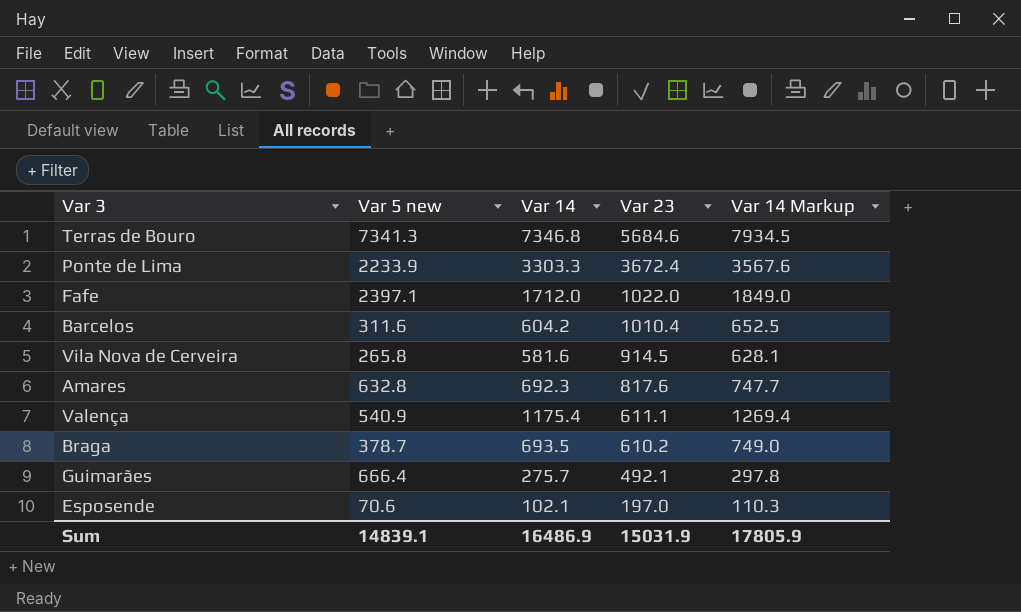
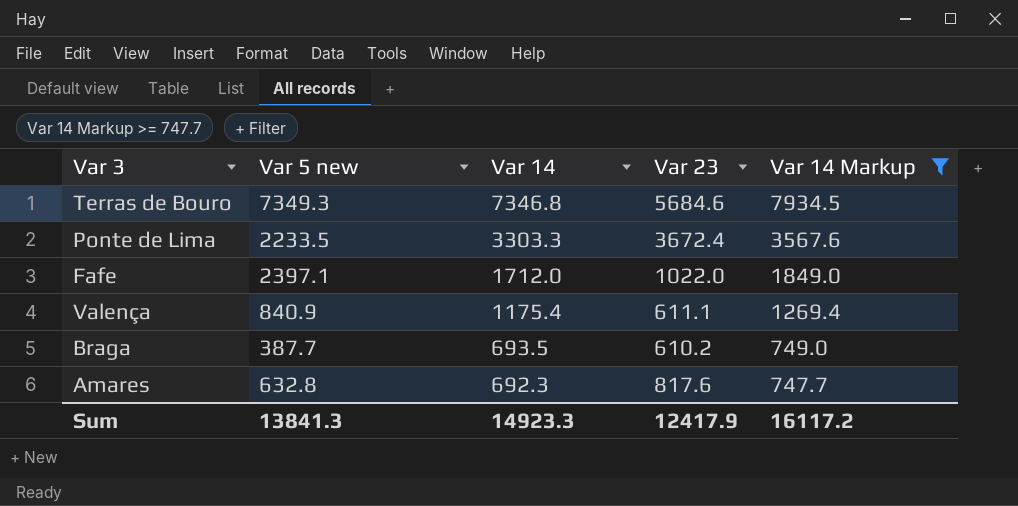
filter: none -> Var 14 Markup >= 747.7
row order: Var 23 descending -> Var 14 descending
Terras de Bouro | Var 5 new: 7341.3 -> 7349.3
Ponte de Lima | Var 5 new: 2233.9 -> 2233.5
Valença | Var 5 new: 540.9 -> 840.9
Braga | Var 5 new: 378.7 -> 387.7
Sum | Var 5 new: 14839.1 -> 13841.3
Sum | Var 14: 16486.9 -> 14923.3
Sum | Var 23: 15031.9 -> 12417.9
Sum | Var 14 Markup: 17805.9 -> 16117.2

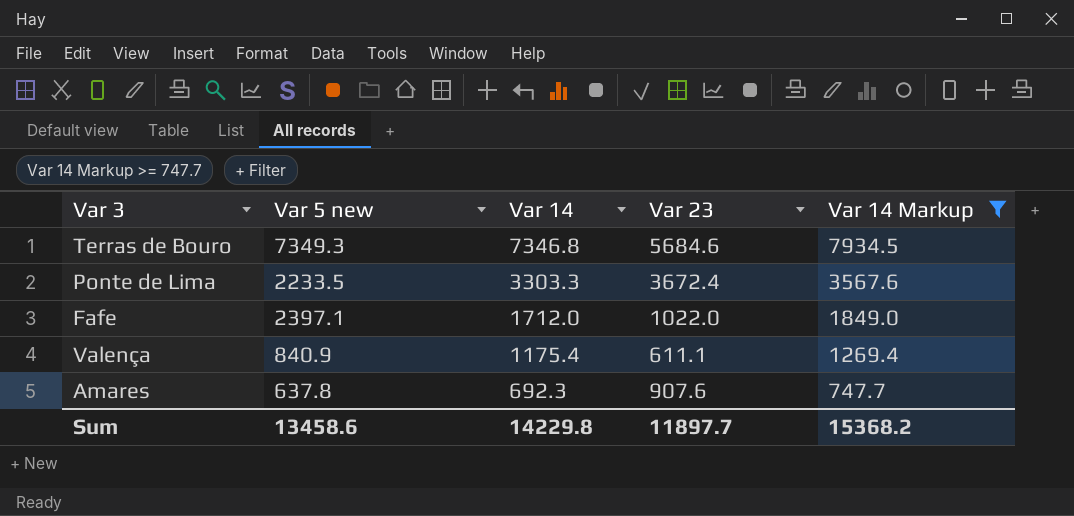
row Braga: 387.7 | 693.5 | 610.2 | 749.0 -> none
Amares | Var 5 new: 632.8 -> 637.8
Amares | Var 23: 817.6 -> 907.6
Sum | Var 5 new: 13841.3 -> 13458.6
Sum | Var 14: 14923.3 -> 14229.8
Sum | Var 23: 12417.9 -> 11897.7
Sum | Var 14 Markup: 16117.2 -> 15368.2

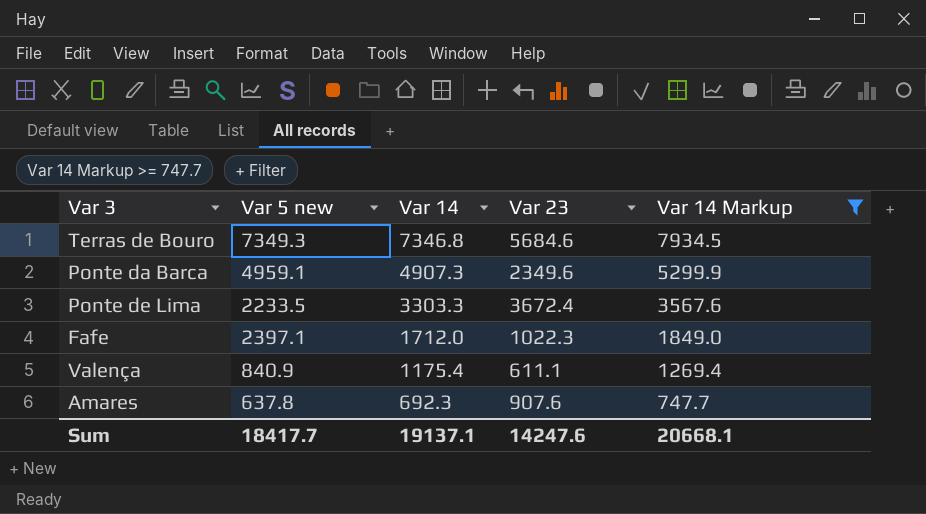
row Ponte da Barca: none -> 4959.1 | 4907.3 | 2349.6 | 5299.9
Fafe | Var 23: 1022.0 -> 1022.3
Sum | Var 5 new: 13458.6 -> 18417.7
Sum | Var 14: 14229.8 -> 19137.1
Sum | Var 23: 11897.7 -> 14247.6
Sum | Var 14 Markup: 15368.2 -> 20668.1

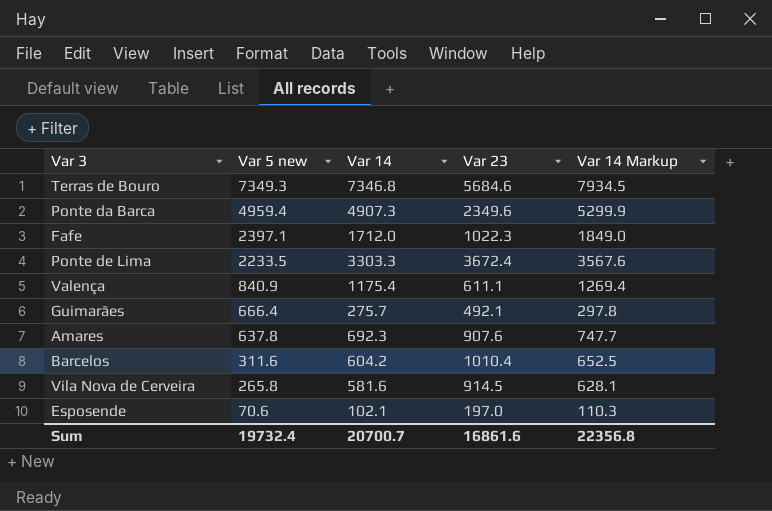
filter: Var 14 Markup >= 747.7 -> none
row order: Var 14 descending -> Var 5 new descending
Ponte da Barca | Var 5 new: 4959.1 -> 4959.4
Sum | Var 5 new: 18417.7 -> 19732.4
Sum | Var 14: 19137.1 -> 20700.7
Sum | Var 23: 14247.6 -> 16861.6
Sum | Var 14 Markup: 20668.1 -> 22356.8

